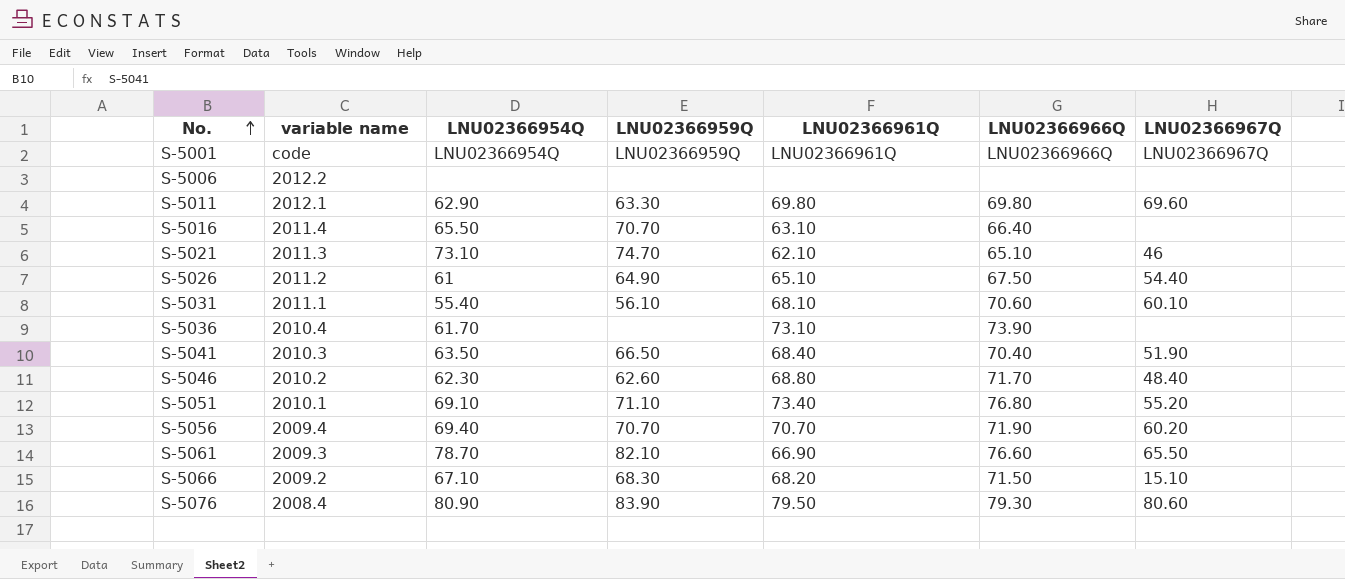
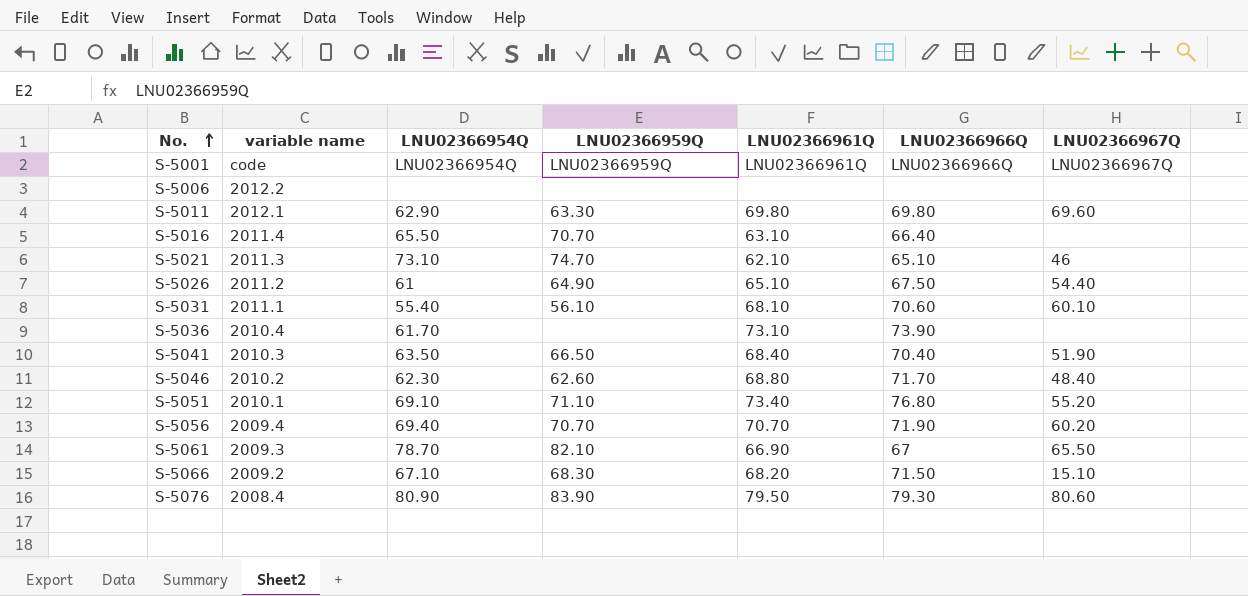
S-5061 | LNU02366966Q: 76.60 -> 67

